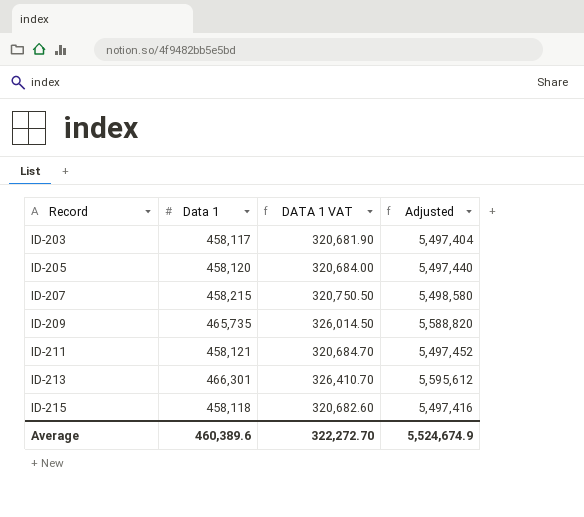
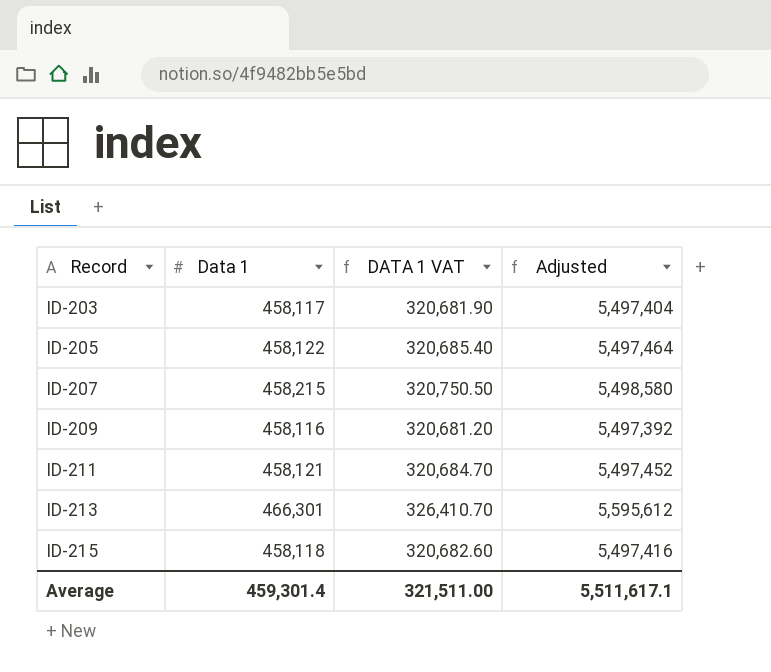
ID-205 | Data 1: 458,120 -> 458,122
ID-205 | DATA 1 VAT: 320,684.00 -> 320,685.40
ID-205 | Adjusted: 5,497,440 -> 5,497,464
ID-209 | Data 1: 465,735 -> 458,116
ID-209 | DATA 1 VAT: 326,014.50 -> 320,681.20
ID-209 | Adjusted: 5,588,820 -> 5,497,392
Average | Data 1: 460,389.6 -> 459,301.4
Average | DATA 1 VAT: 322,272.70 -> 321,511.00
Average | Adjusted: 5,524,674.9 -> 5,511,617.1

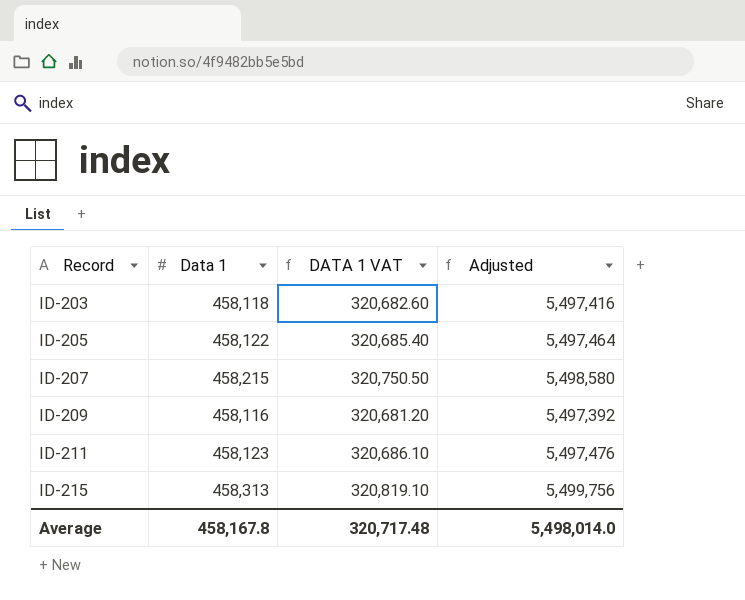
row ID-213: 466,301 | 326,410.70 | 5,595,612 -> none
ID-203 | Data 1: 458,117 -> 458,118
ID-203 | DATA 1 VAT: 320,681.90 -> 320,682.60
ID-203 | Adjusted: 5,497,404 -> 5,497,416
ID-211 | Data 1: 458,121 -> 458,123
ID-211 | DATA 1 VAT: 320,684.70 -> 320,686.10
ID-211 | Adjusted: 5,497,452 -> 5,497,476
ID-215 | Data 1: 458,118 -> 458,313
ID-215 | DATA 1 VAT: 320,682.60 -> 320,819.10
ID-215 | Adjusted: 5,497,416 -> 5,499,756
Average | Data 1: 459,301.4 -> 458,167.8
Average | DATA 1 VAT: 321,511.00 -> 320,717.48
Average | Adjusted: 5,511,617.1 -> 5,498,014.0

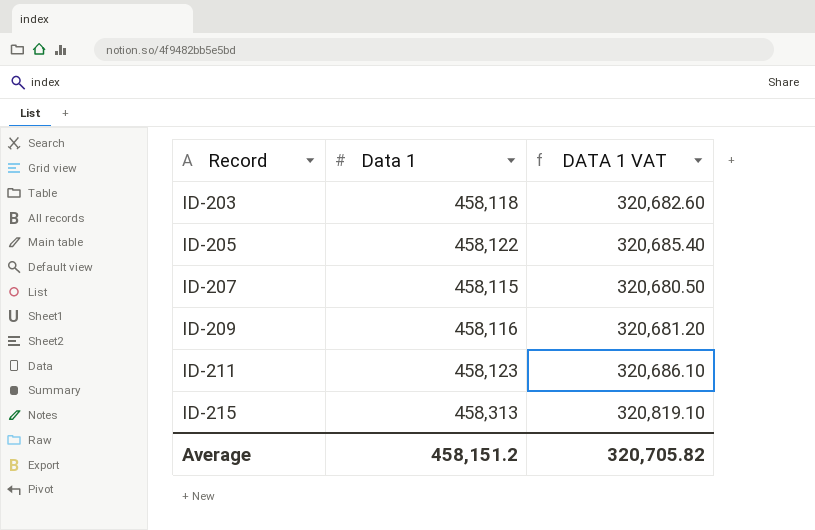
column Adjusted | formula: [Data 1] * 12 -> none
ID-207 | Data 1: 458,215 -> 458,115
ID-207 | DATA 1 VAT: 320,750.50 -> 320,680.50
Average | Data 1: 458,167.8 -> 458,151.2
Average | DATA 1 VAT: 320,717.48 -> 320,705.82

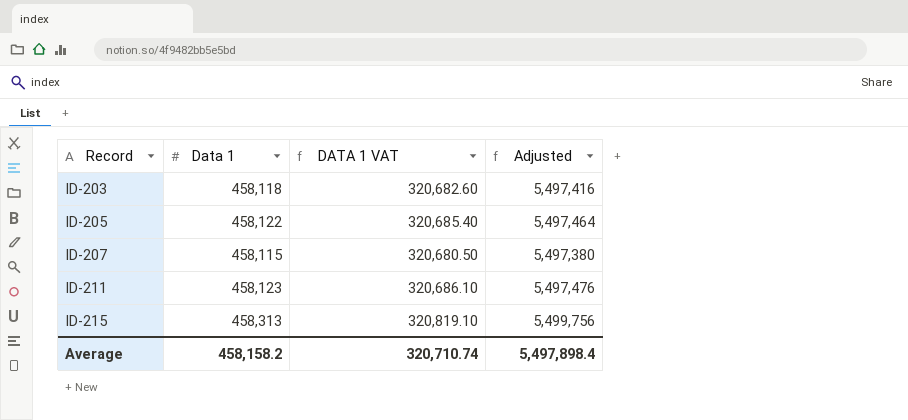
column Adjusted | formula: none -> [Data 1] * 12
row ID-209: 458,116 | 320,681.20 -> none
Average | Data 1: 458,151.2 -> 458,158.2
Average | DATA 1 VAT: 320,705.82 -> 320,710.74

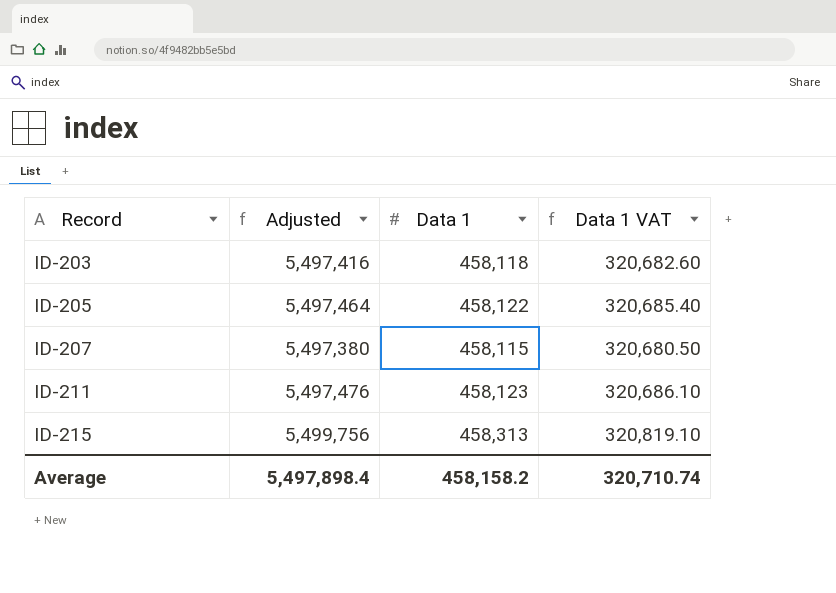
column Adjusted | position: 4 -> 2
column name: DATA 1 VAT -> Data 1 VAT

